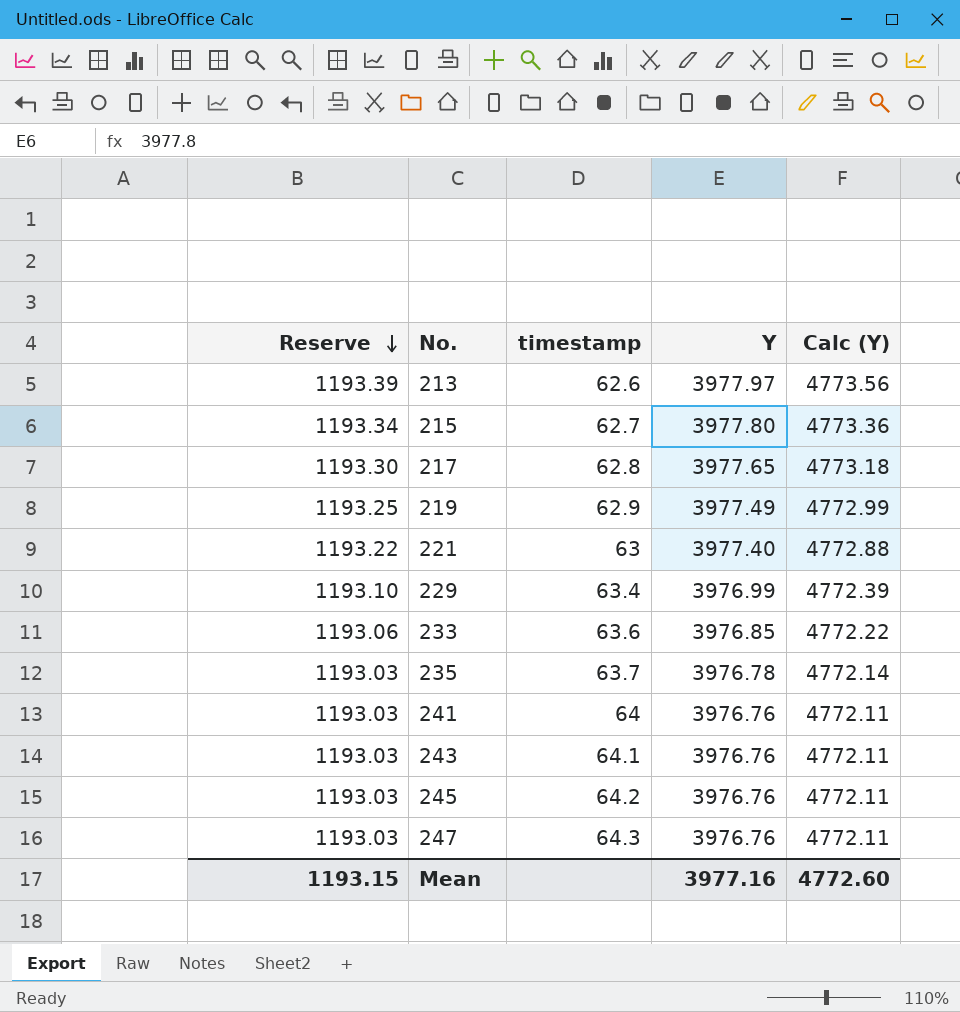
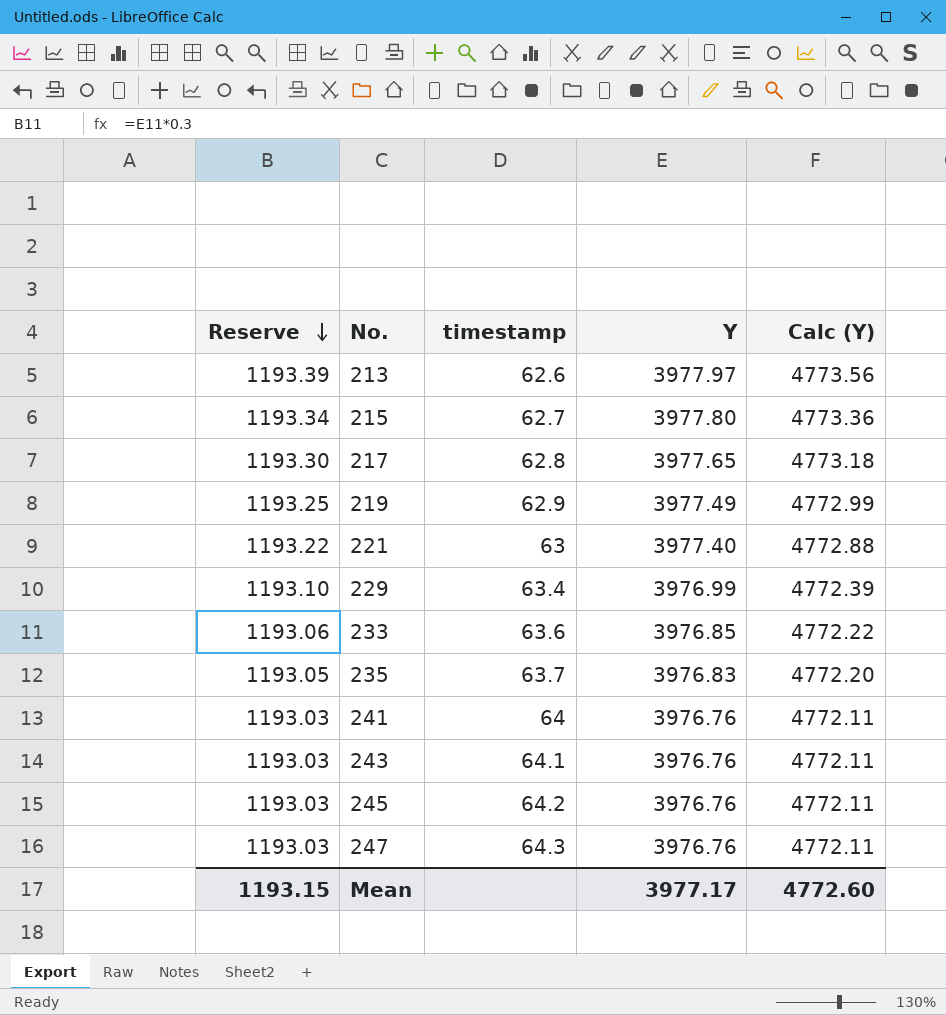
235 | Reserve: 1193.03 -> 1193.05
235 | Y: 3976.78 -> 3976.83
235 | Calc (Y): 4772.14 -> 4772.20
Mean | Y: 3977.16 -> 3977.17

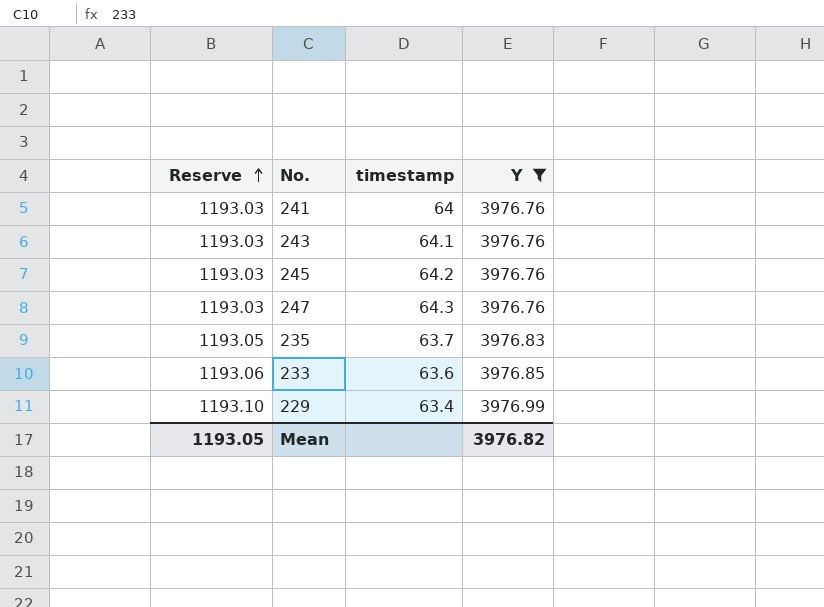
filter: none -> Y <= 3976.99
row order: Reserve descending -> Reserve ascending
column Calc (Y) | formula: [Y] * 1.2 -> none
Mean | Reserve: 1193.15 -> 1193.05
Mean | Y: 3977.17 -> 3976.82

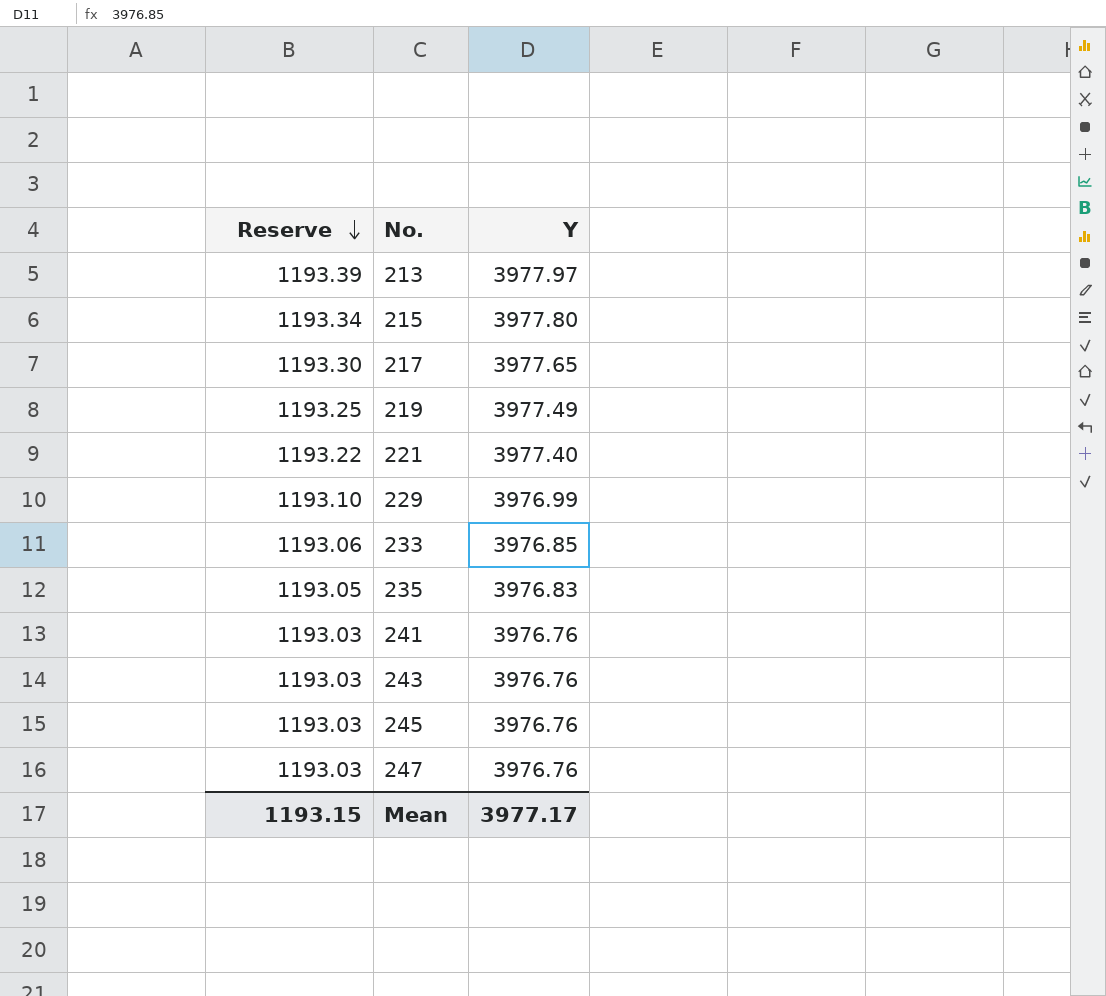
filter: Y <= 3976.99 -> none
row order: Reserve ascending -> Reserve descending
column timestamp | position: 3 -> none
Mean | Reserve: 1193.05 -> 1193.15
Mean | Y: 3976.82 -> 3977.17

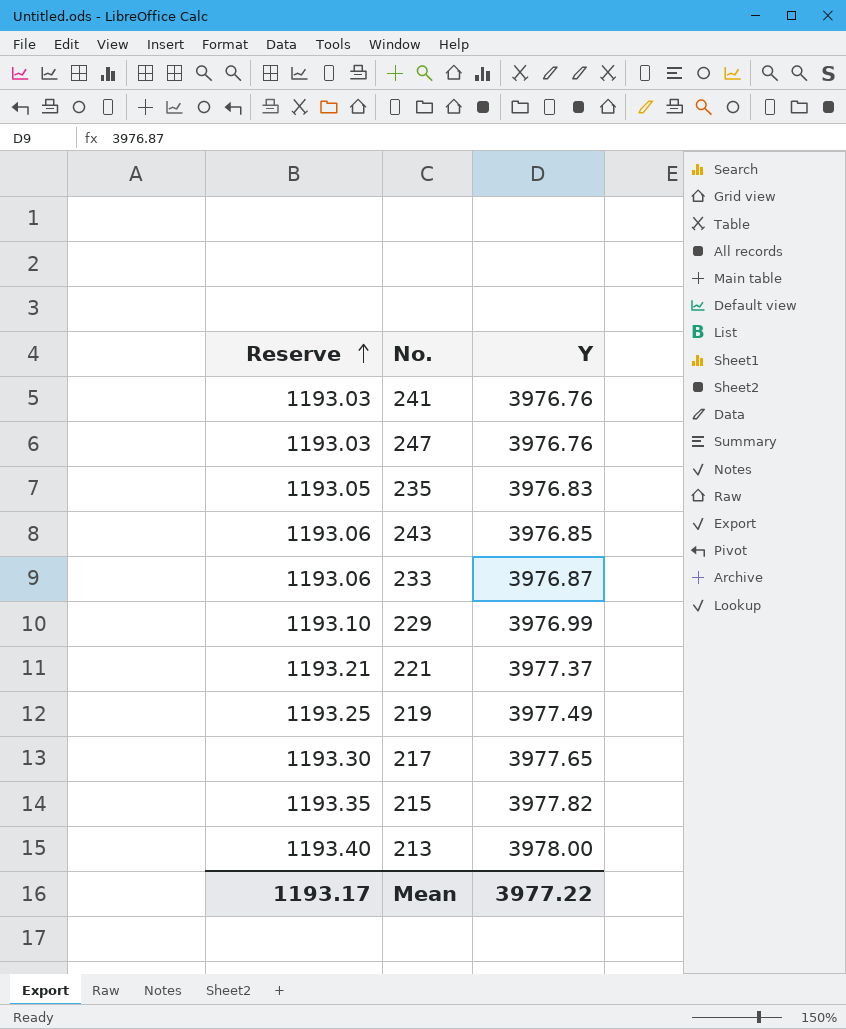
row order: Reserve descending -> Reserve ascending
row 245: 1193.03 | 3976.76 -> none
243 | Reserve: 1193.03 -> 1193.06
243 | Y: 3976.76 -> 3976.85
233 | Y: 3976.85 -> 3976.87
221 | Reserve: 1193.22 -> 1193.21
221 | Y: 3977.40 -> 3977.37
215 | Reserve: 1193.34 -> 1193.35
215 | Y: 3977.80 -> 3977.82
213 | Reserve: 1193.39 -> 1193.40
213 | Y: 3977.97 -> 3978.00
Mean | Reserve: 1193.15 -> 1193.17
Mean | Y: 3977.17 -> 3977.22

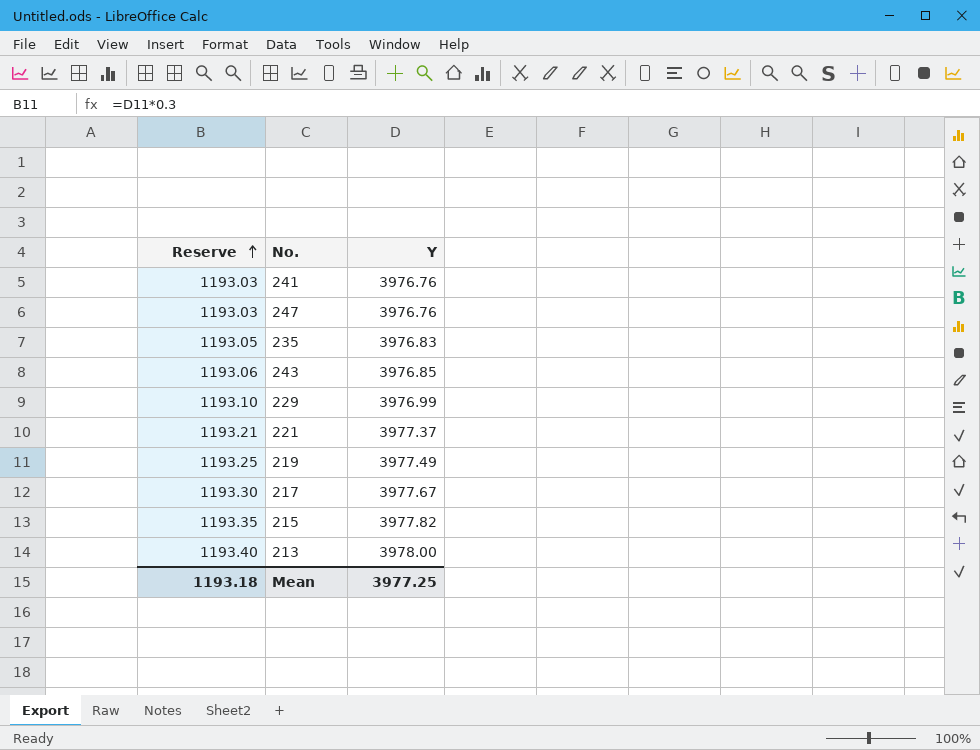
row 233: 1193.06 | 3976.87 -> none
217 | Y: 3977.65 -> 3977.67
Mean | Reserve: 1193.17 -> 1193.18
Mean | Y: 3977.22 -> 3977.25

